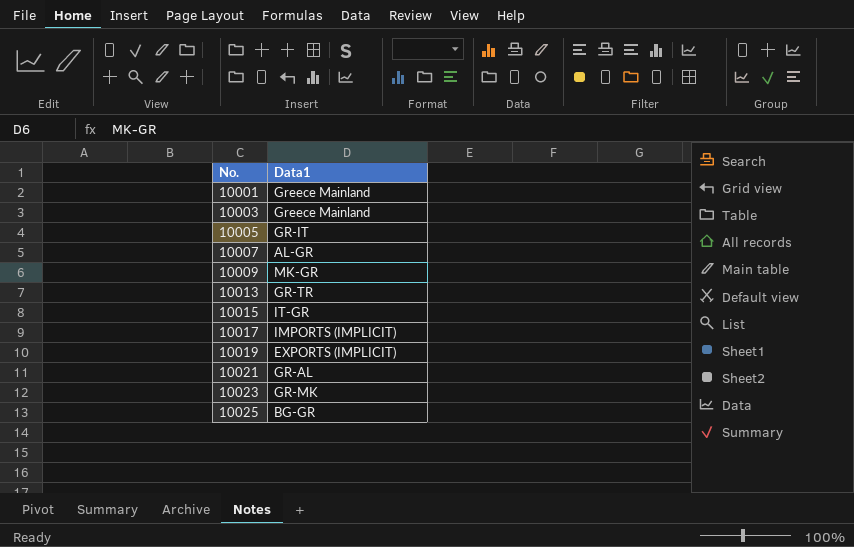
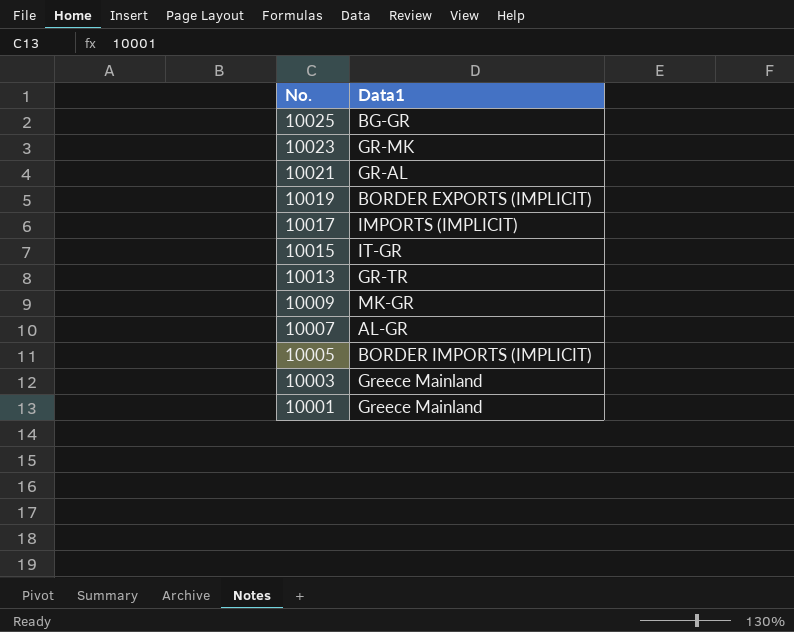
row order: No. ascending -> No. descending
10019 | Data1: EXPORTS (IMPLICIT) -> BORDER EXPORTS (IMPLICIT)
10005 | Data1: GR-IT -> BORDER IMPORTS (IMPLICIT)

